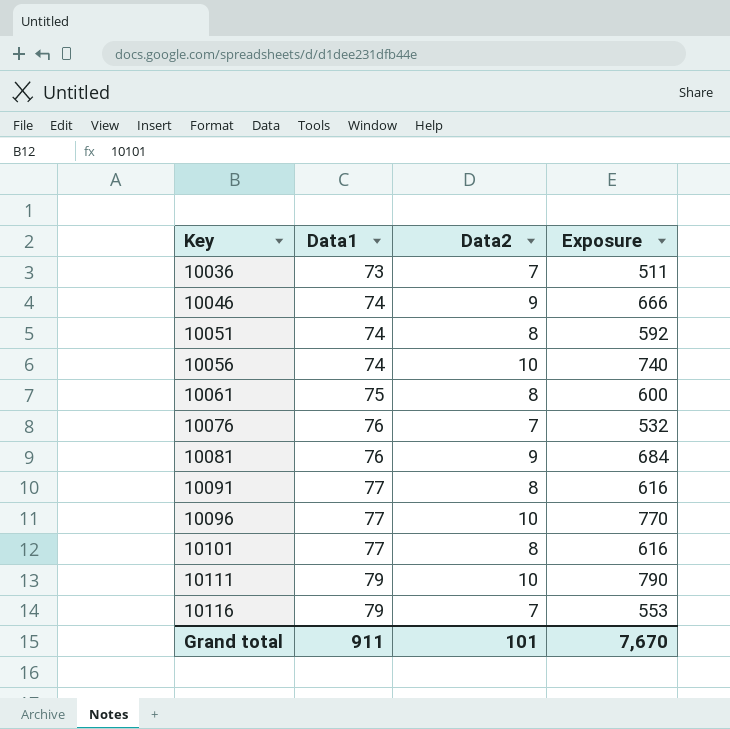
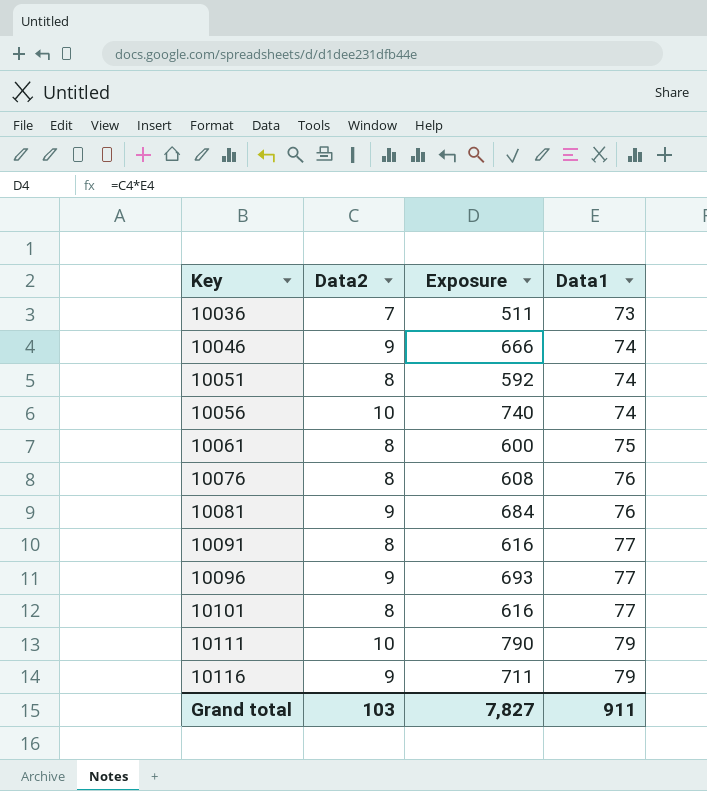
column Data1 | position: 2 -> 4
10076 | Data2: 7 -> 8
10076 | Exposure: 532 -> 608
10096 | Data2: 10 -> 9
10096 | Exposure: 770 -> 693
10116 | Data2: 7 -> 9
10116 | Exposure: 553 -> 711
Grand total | Data2: 101 -> 103
Grand total | Exposure: 7,670 -> 7,827

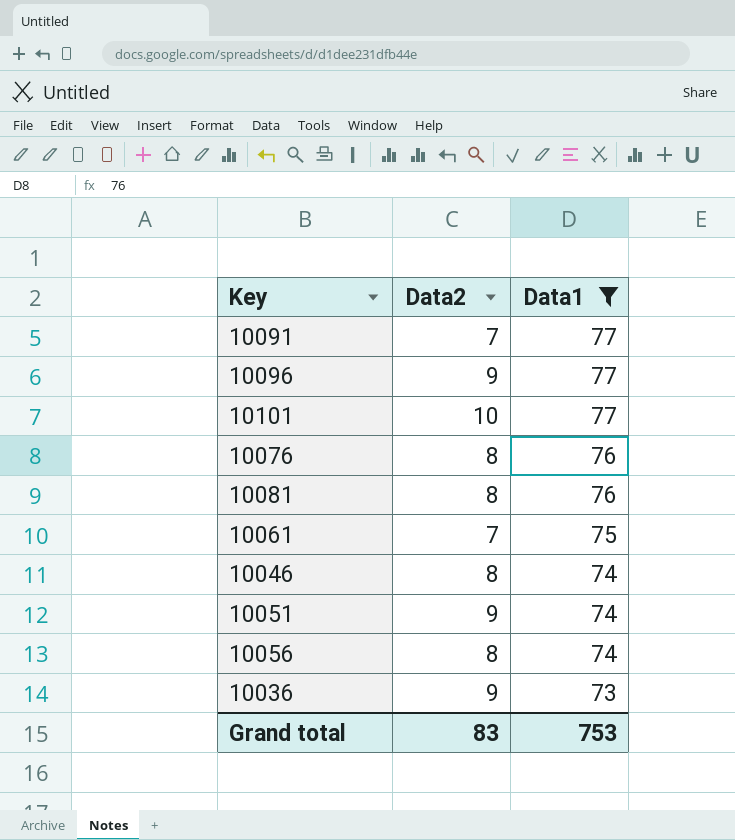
filter: none -> Data1 != 79
row order: Key ascending -> Data1 descending
column Exposure | formula: [Data2] * [Data1] -> none
10091 | Data2: 8 -> 7
10101 | Data2: 8 -> 10
10081 | Data2: 9 -> 8
10061 | Data2: 8 -> 7
10046 | Data2: 9 -> 8
10051 | Data2: 8 -> 9
10056 | Data2: 10 -> 8
10036 | Data2: 7 -> 9
Grand total | Data2: 103 -> 83
Grand total | Data1: 911 -> 753

